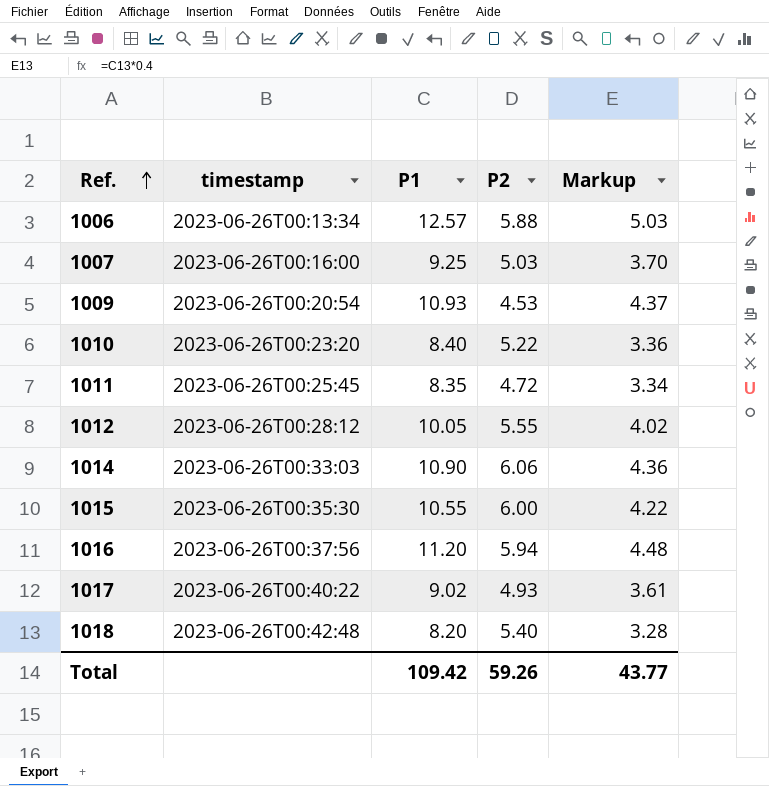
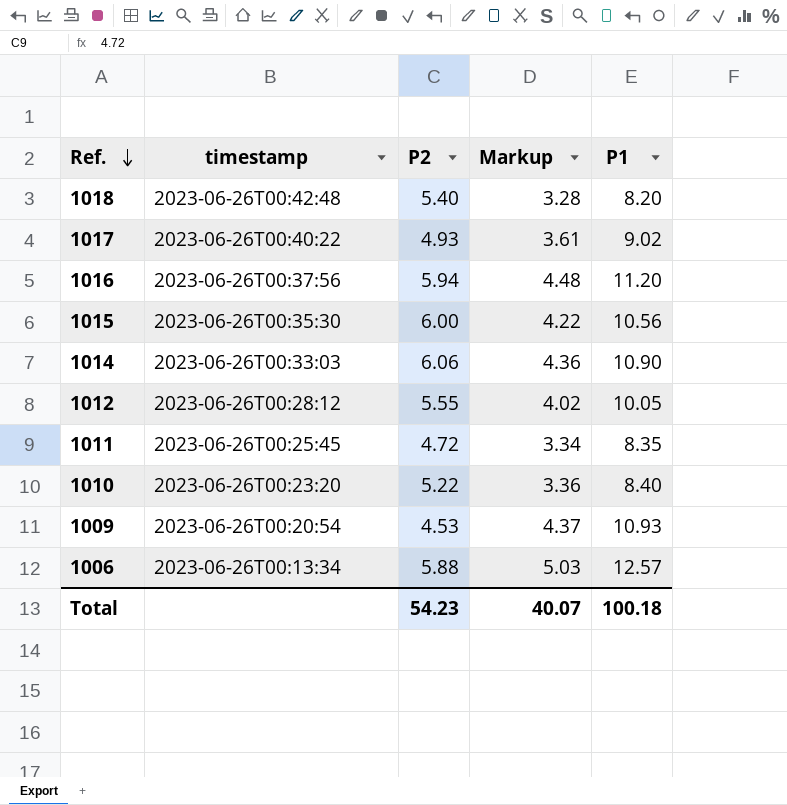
row order: Ref. ascending -> Ref. descending
column P1 | position: 3 -> 5
row 1007: 2023-06-26T00:16:00 | 9.25 | 5.03 | 3.70 -> none
1015 | P1: 10.55 -> 10.56
Total | P2: 59.26 -> 54.23
Total | Markup: 43.77 -> 40.07
Total | P1: 109.42 -> 100.18

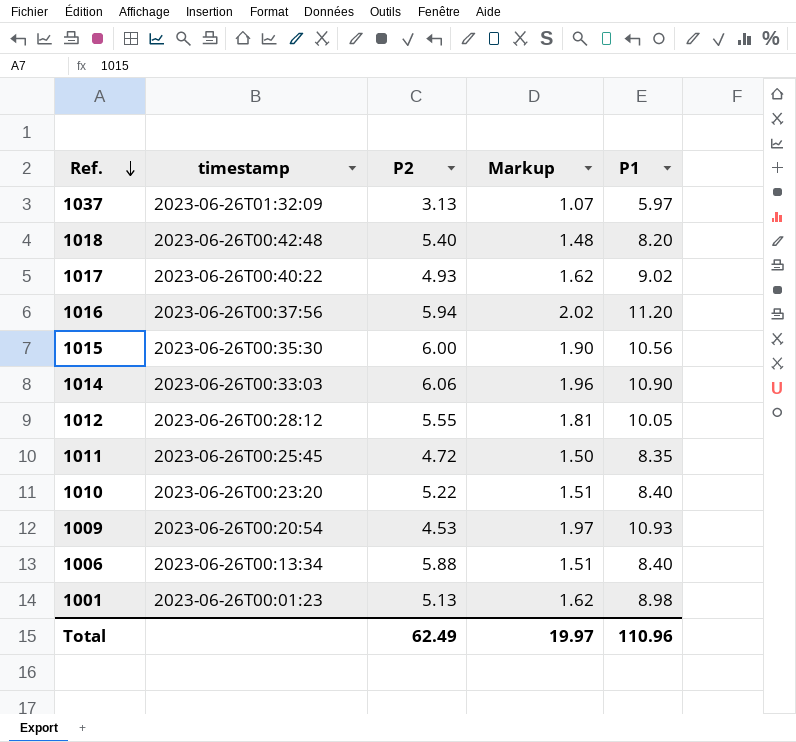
column Markup | formula: [P1] * 0.4 -> [P1] * 0.18
row 1037: none -> 2023-06-26T01:32:09 | 3.13 | 1.07 | 5.97
1006 | P1: 12.57 -> 8.40
row 1001: none -> 2023-06-26T00:01:23 | 5.13 | 1.62 | 8.98
Total | P2: 54.23 -> 62.49
Total | Markup: 40.07 -> 19.97
Total | P1: 100.18 -> 110.96

